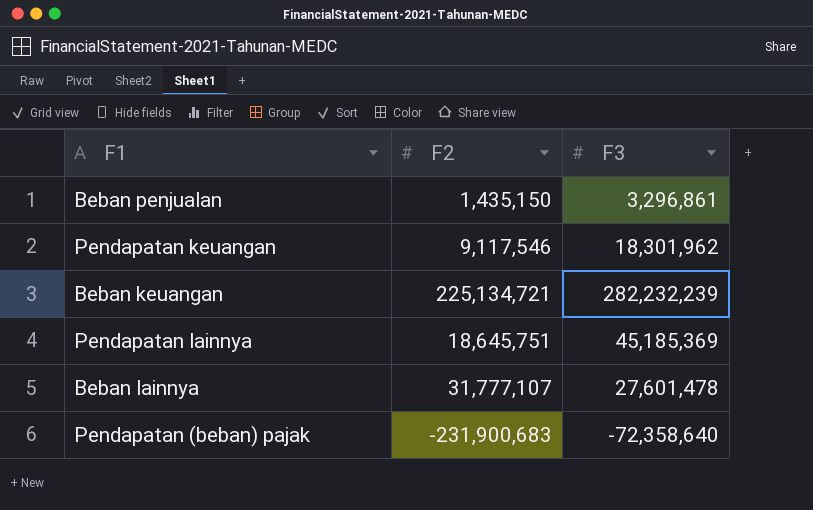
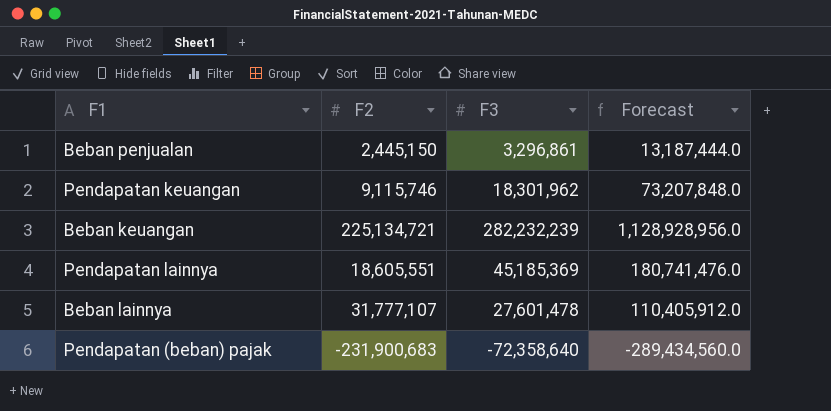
column Forecast | formula: none -> [F3] * 4
Beban penjualan | F2: 1,435,150 -> 2,445,150
Pendapatan keuangan | F2: 9,117,546 -> 9,115,746
Pendapatan lainnya | F2: 18,645,751 -> 18,605,551

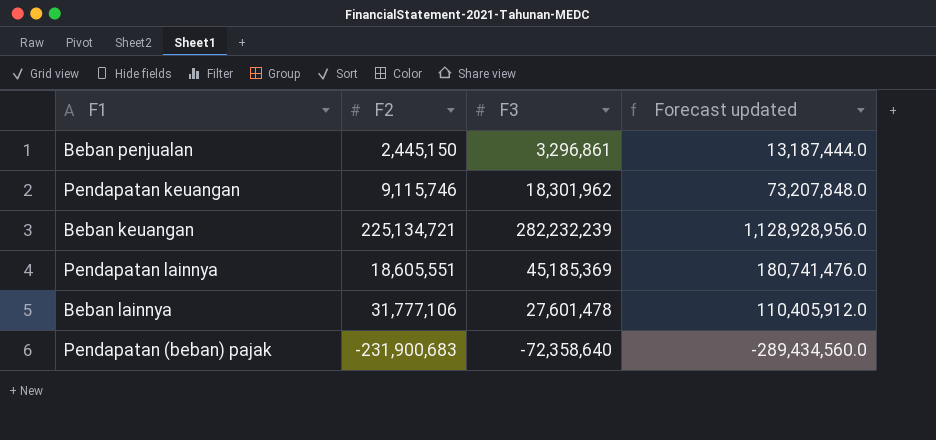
column name: Forecast -> Forecast updated
Beban lainnya | F2: 31,777,107 -> 31,777,106

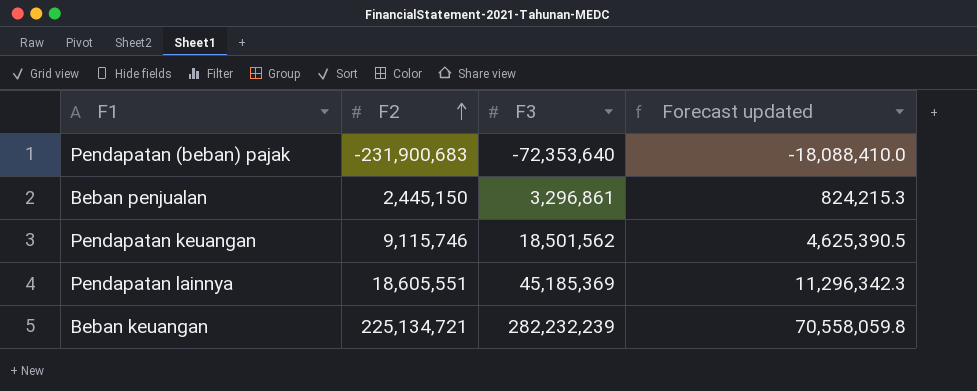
row order: none -> F2 ascending
column Forecast updated | formula: [F3] * 4 -> [F3] * 0.25
row Beban lainnya: 31,777,106 | 27,601,478 | 110,405,912.0 -> none
Pendapatan (beban) pajak | F3: -72,358,640 -> -72,353,640
Pendapatan keuangan | F3: 18,301,962 -> 18,501,562

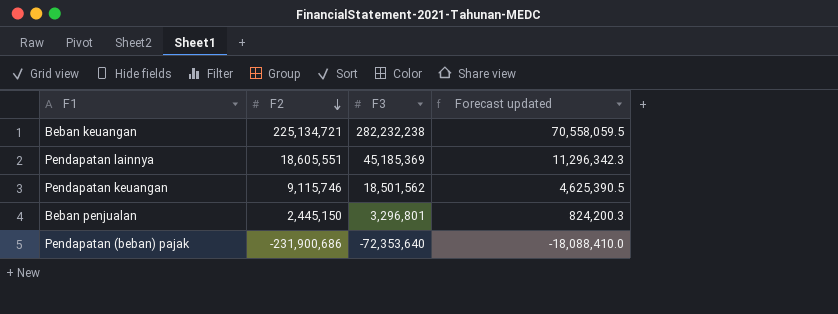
row order: F2 ascending -> F2 descending
Beban keuangan | F3: 282,232,239 -> 282,232,238
Beban keuangan | Forecast updated: 70,558,059.8 -> 70,558,059.5
Beban penjualan | F3: 3,296,861 -> 3,296,801
Beban penjualan | Forecast updated: 824,215.3 -> 824,200.3
Pendapatan (beban) pajak | F2: -231,900,683 -> -231,900,686

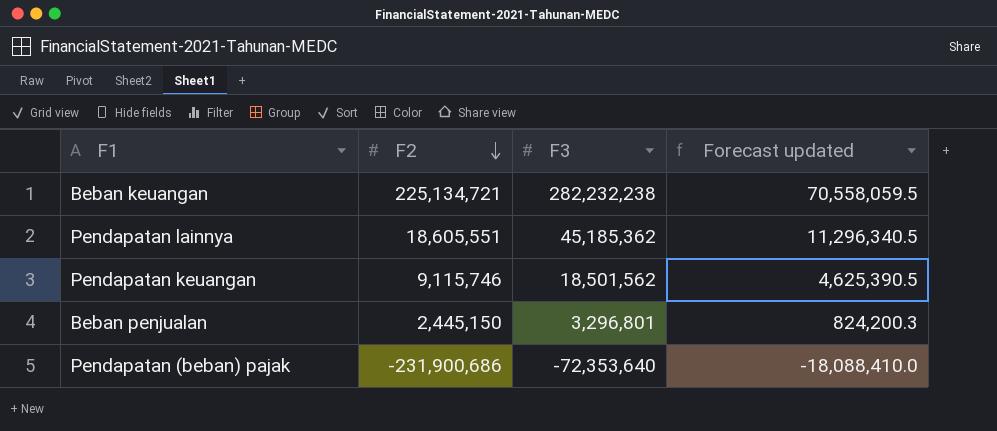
Pendapatan lainnya | F3: 45,185,369 -> 45,185,362
Pendapatan lainnya | Forecast updated: 11,296,342.3 -> 11,296,340.5

